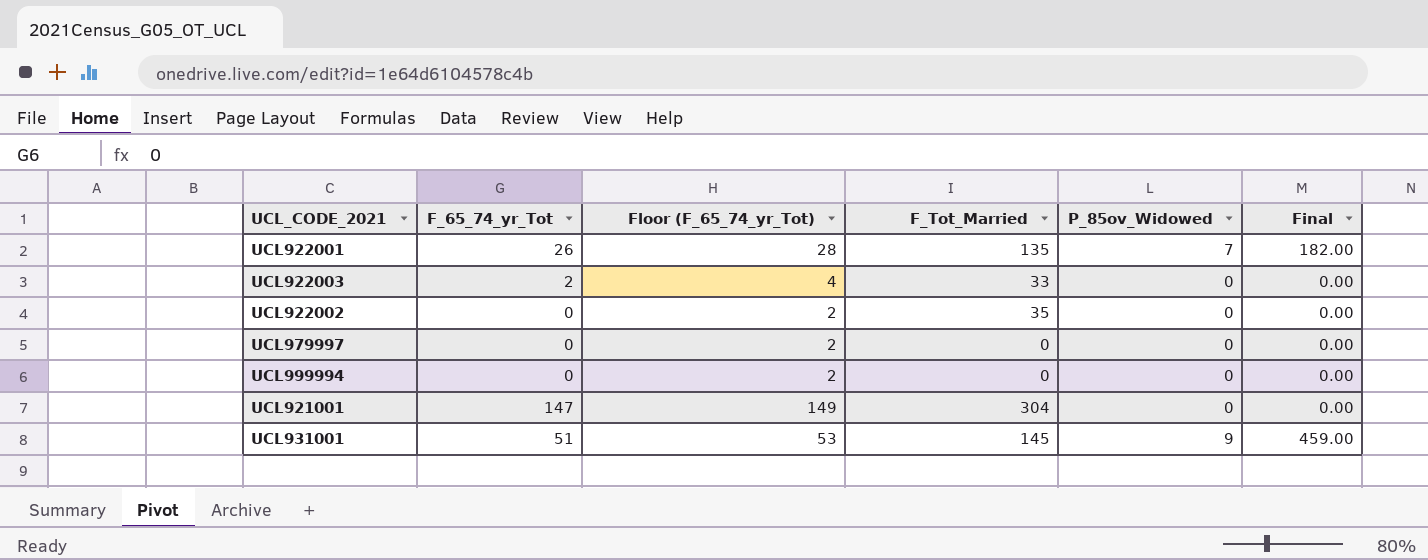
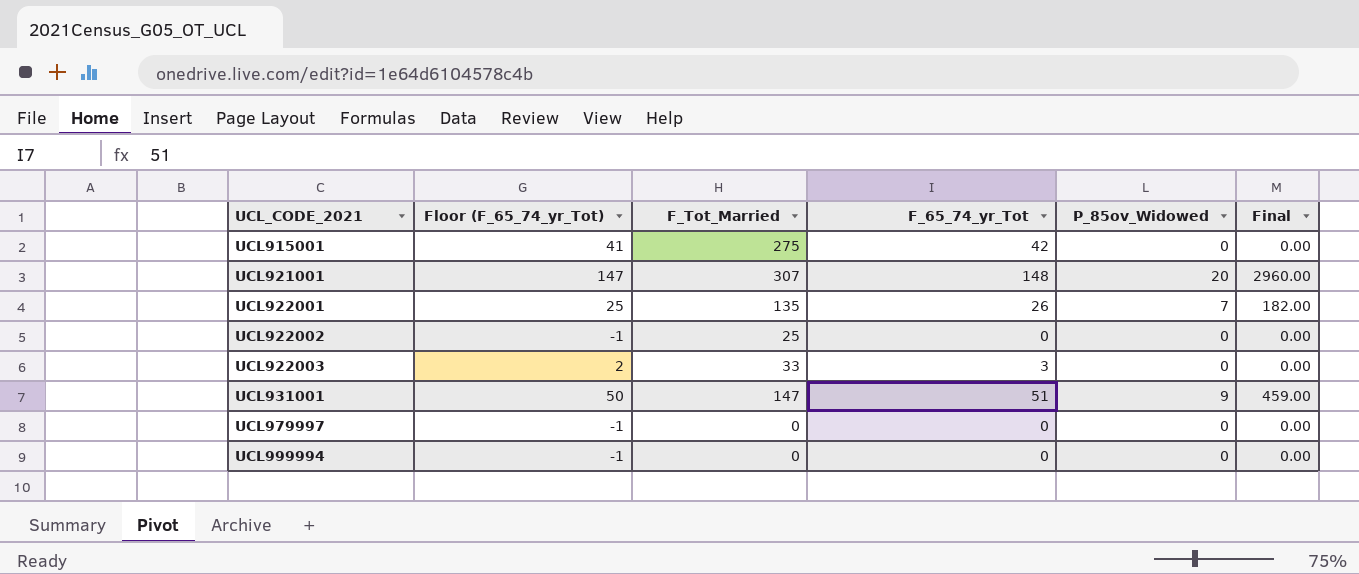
row order: none -> UCL_CODE_2021 ascending
column Floor (F_65_74_yr_Tot) | formula: [F_65_74_yr_Tot] + 2 -> [F_65_74_yr_Tot] - 1
column F_65_74_yr_Tot | position: 2 -> 4
row UCL915001: none -> 41 | 275 | 42 | 0 | 0.00
UCL921001 | F_Tot_Married: 304 -> 307
UCL921001 | F_65_74_yr_Tot: 147 -> 148
UCL921001 | P_85ov_Widowed: 0 -> 20
UCL921001 | Final: 0.00 -> 2960.00
UCL922002 | F_Tot_Married: 35 -> 25
UCL922003 | F_65_74_yr_Tot: 2 -> 3
UCL931001 | F_Tot_Married: 145 -> 147

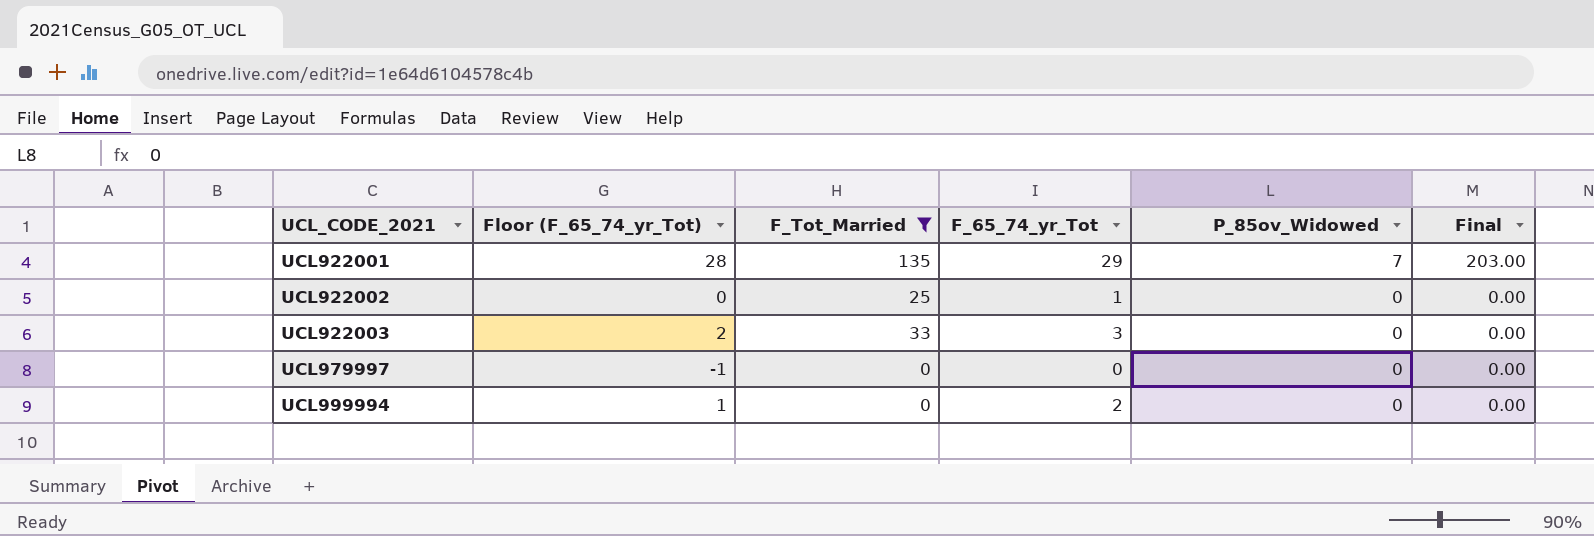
filter: none -> F_Tot_Married <= 135
UCL922001 | Floor (F_65_74_yr_Tot): 25 -> 28
UCL922001 | F_65_74_yr_Tot: 26 -> 29
UCL922001 | Final: 182.00 -> 203.00
UCL922002 | Floor (F_65_74_yr_Tot): -1 -> 0
UCL922002 | F_65_74_yr_Tot: 0 -> 1
UCL999994 | Floor (F_65_74_yr_Tot): -1 -> 1
UCL999994 | F_65_74_yr_Tot: 0 -> 2

